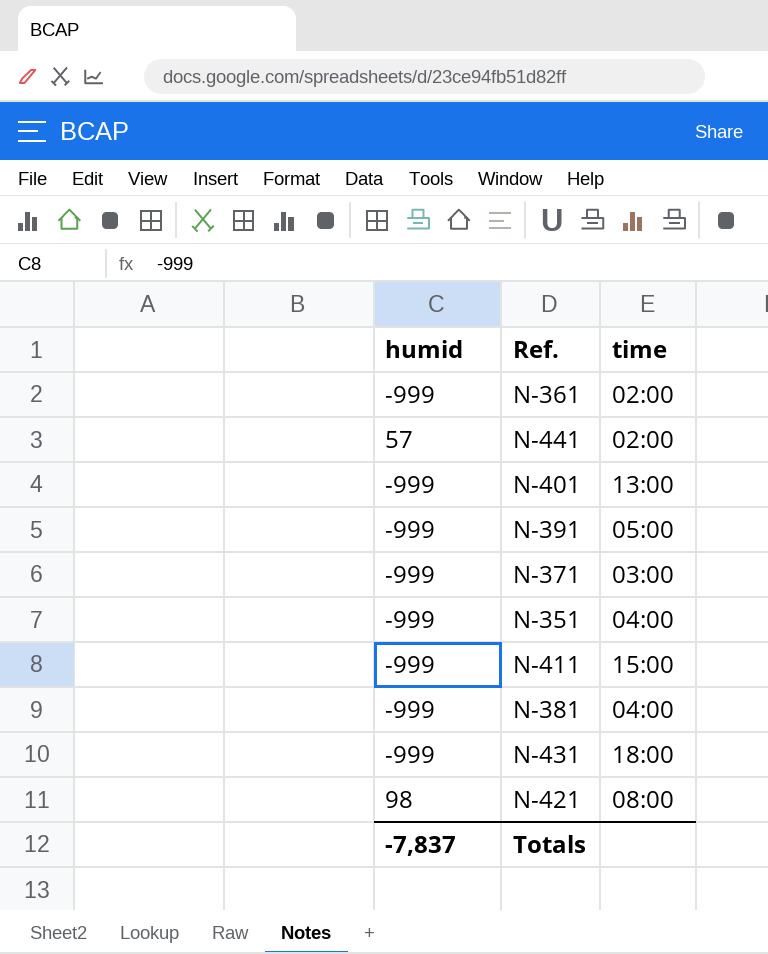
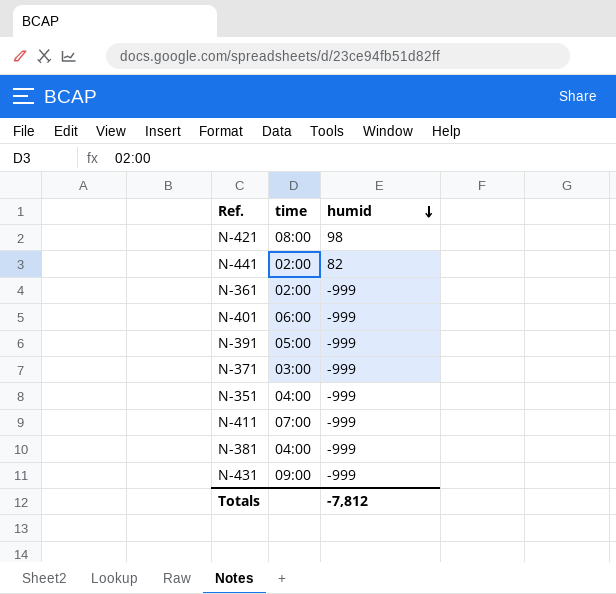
row order: none -> humid descending
column humid | position: 1 -> 3
N-441 | humid: 57 -> 82
N-401 | time: 13:00 -> 06:00
N-411 | time: 15:00 -> 07:00
N-431 | time: 18:00 -> 09:00
Totals | humid: -7,837 -> -7,812

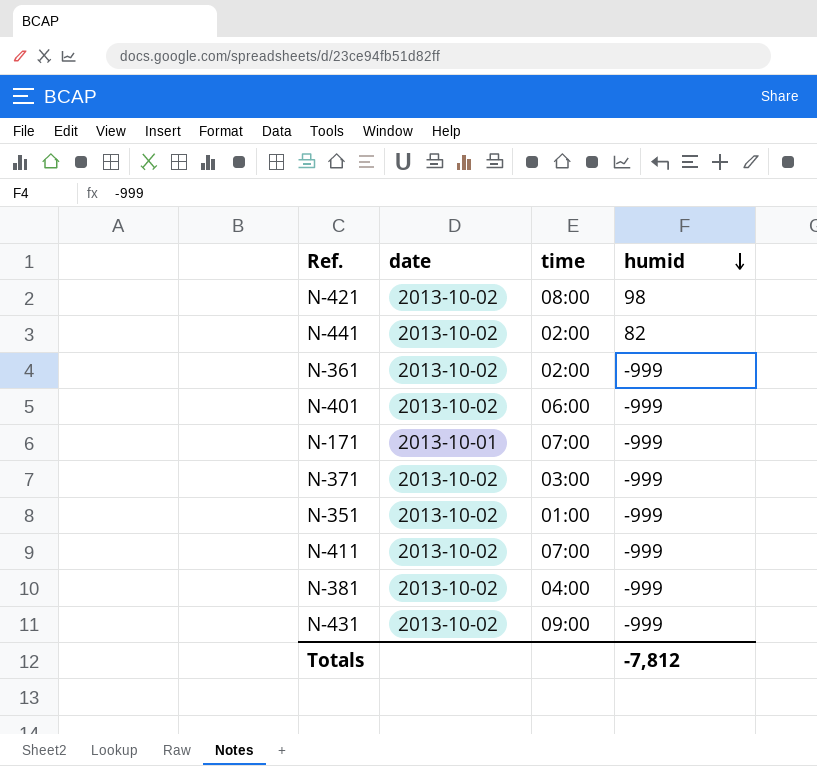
column date | position: none -> 2
row N-391: 05:00 | -999 -> none
row N-171: none -> 2013-10-01 | 07:00 | -999
N-351 | time: 04:00 -> 01:00

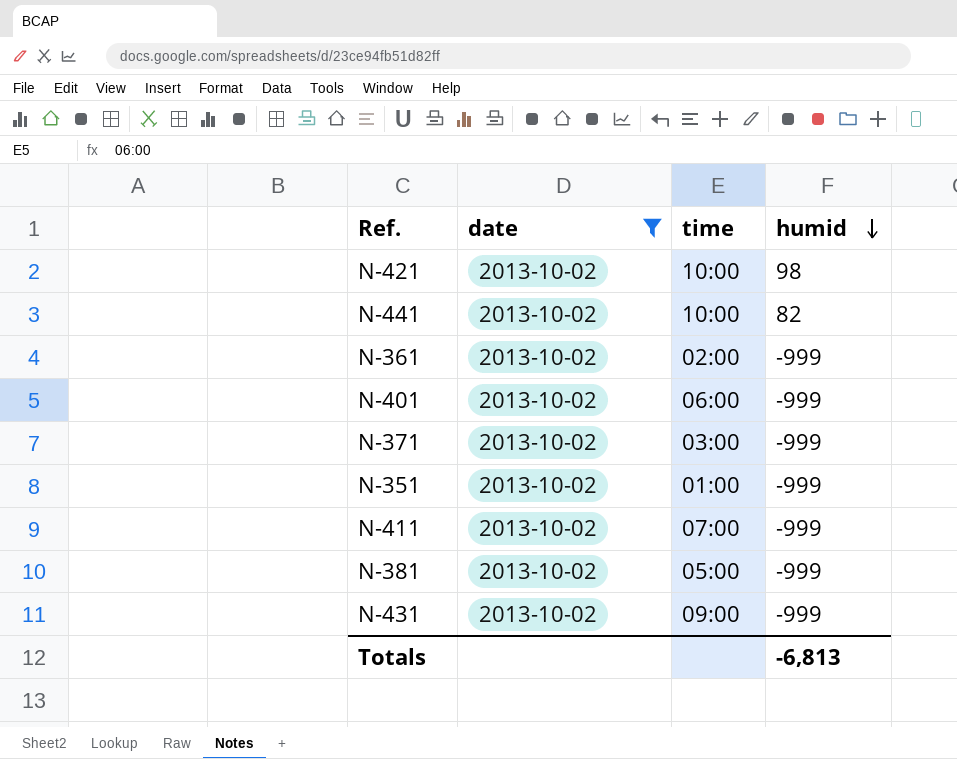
filter: none -> date = 2013-10-02
N-421 | time: 08:00 -> 10:00
N-441 | time: 02:00 -> 10:00
N-381 | time: 04:00 -> 05:00
Totals | humid: -7,812 -> -6,813

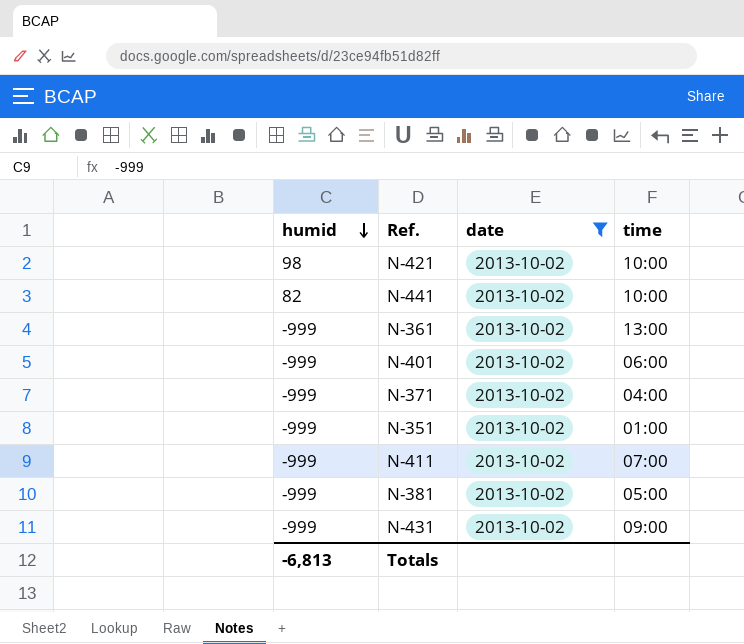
column humid | position: 4 -> 1
N-361 | time: 02:00 -> 13:00
N-371 | time: 03:00 -> 04:00

